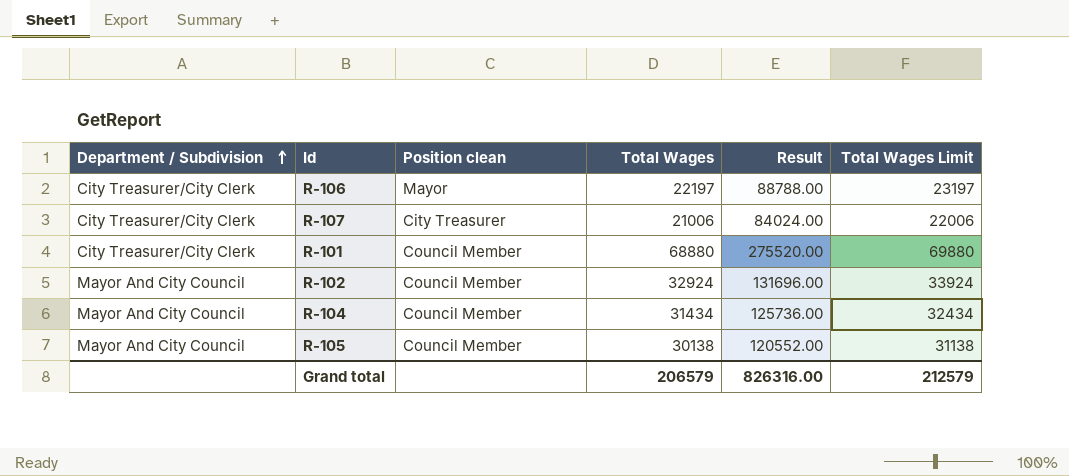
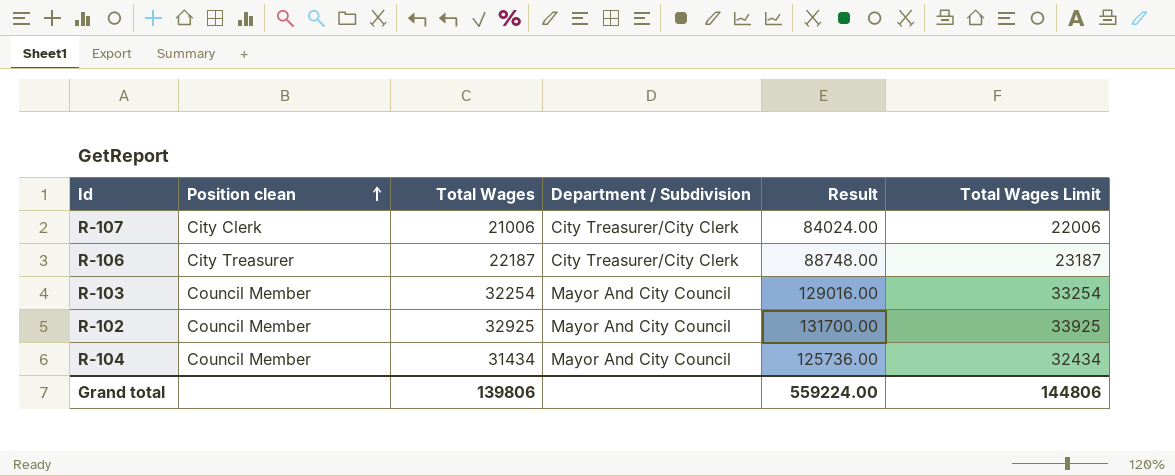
row order: Department / Subdivision ascending -> Position clean ascending
column Department / Subdivision | position: 1 -> 4
row R-101: City Treasurer/City Clerk | Council Member | 68880 | 275520.00 | 69880 -> none
row R-105: Mayor And City Council | Council Member | 30138 | 120552.00 | 31138 -> none
R-107 | Position clean: City Treasurer -> City Clerk
R-106 | Position clean: Mayor -> City Treasurer
R-106 | Total Wages: 22197 -> 22187
R-106 | Result: 88788.00 -> 88748.00
R-106 | Total Wages Limit: 23197 -> 23187
row R-103: none -> Council Member | 32254 | Mayor And City Council | 129016.00 | 33254
R-102 | Total Wages: 32924 -> 32925
R-102 | Result: 131696.00 -> 131700.00
R-102 | Total Wages Limit: 33924 -> 33925
Grand total | Total Wages: 206579 -> 139806
Grand total | Result: 826316.00 -> 559224.00
Grand total | Total Wages Limit: 212579 -> 144806

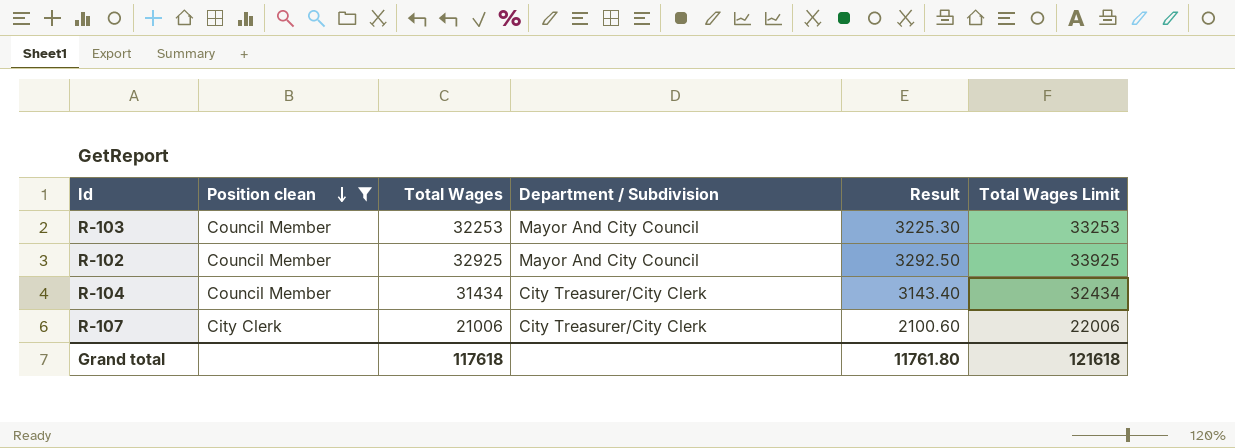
filter: none -> Position clean != City Treasurer
row order: Position clean ascending -> Position clean descending
column Result | formula: [Total Wages] * 4 -> [Total Wages] * 0.1
R-103 | Total Wages: 32254 -> 32253
R-103 | Total Wages Limit: 33254 -> 33253
R-104 | Department / Subdivision: Mayor And City Council -> City Treasurer/City Clerk
Grand total | Total Wages: 139806 -> 117618
Grand total | Result: 559224.00 -> 11761.80
Grand total | Total Wages Limit: 144806 -> 121618

